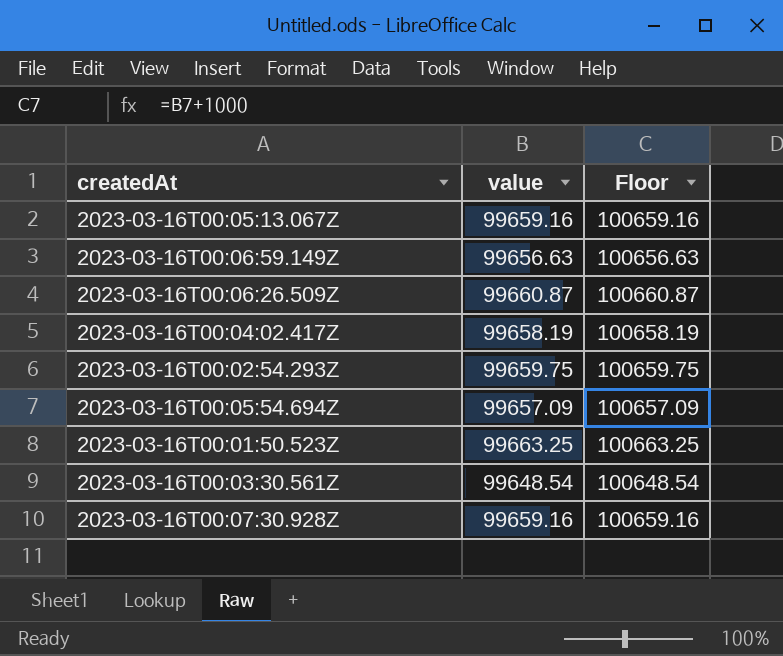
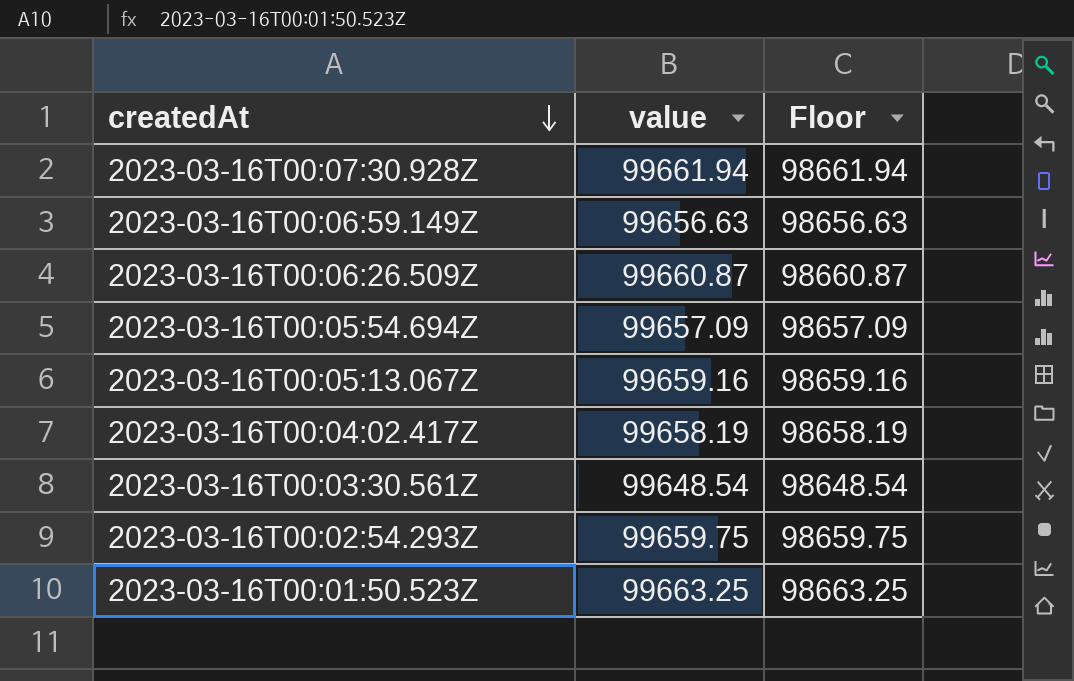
row order: none -> createdAt descending
column Floor | formula: [value] + 1000 -> [value] - 1000
2023-03-16T00:07:30.928Z | value: 99659.16 -> 99661.94

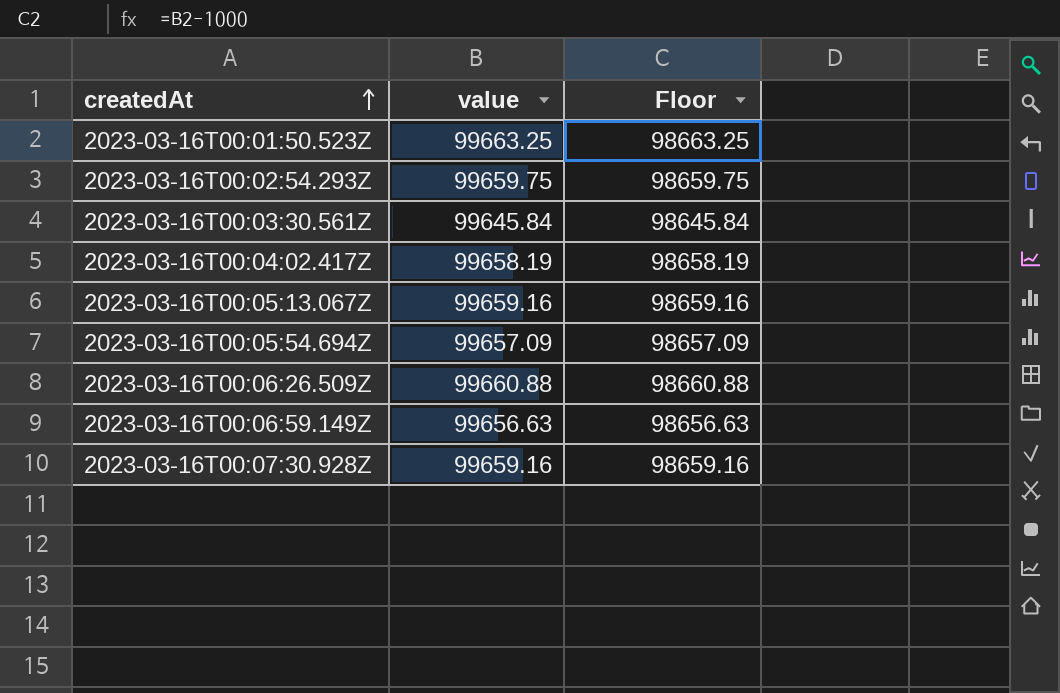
row order: createdAt descending -> createdAt ascending
2023-03-16T00:03:30.561Z | value: 99648.54 -> 99645.84
2023-03-16T00:03:30.561Z | Floor: 98648.54 -> 98645.84
2023-03-16T00:06:26.509Z | value: 99660.87 -> 99660.88
2023-03-16T00:06:26.509Z | Floor: 98660.87 -> 98660.88
2023-03-16T00:07:30.928Z | value: 99661.94 -> 99659.16
2023-03-16T00:07:30.928Z | Floor: 98661.94 -> 98659.16

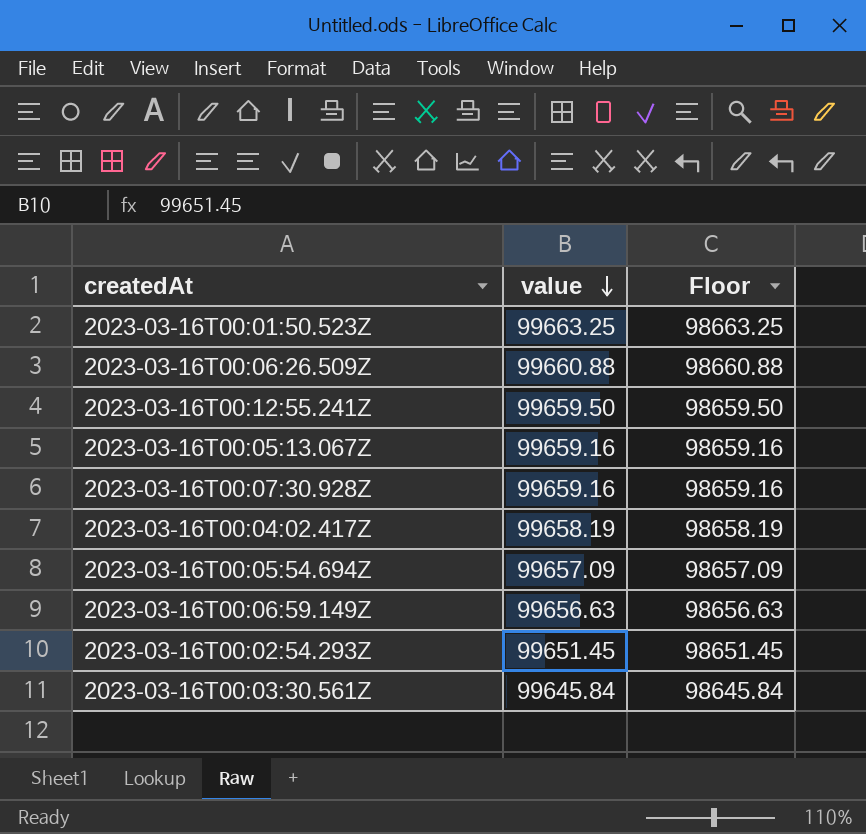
row order: createdAt ascending -> value descending
row 2023-03-16T00:12:55.241Z: none -> 99659.50 | 98659.50
2023-03-16T00:02:54.293Z | value: 99659.75 -> 99651.45
2023-03-16T00:02:54.293Z | Floor: 98659.75 -> 98651.45

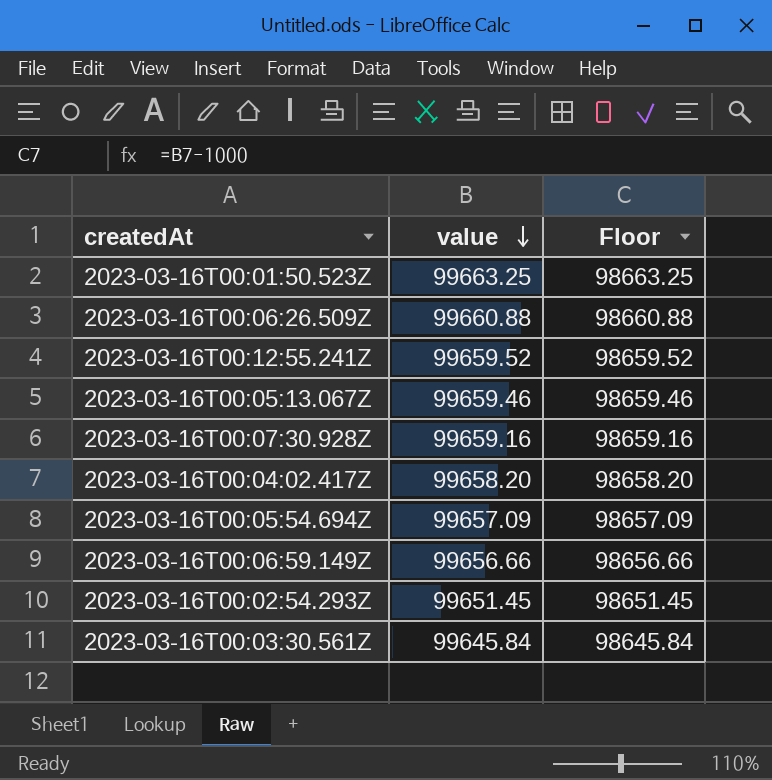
2023-03-16T00:12:55.241Z | value: 99659.50 -> 99659.52
2023-03-16T00:12:55.241Z | Floor: 98659.50 -> 98659.52
2023-03-16T00:05:13.067Z | value: 99659.16 -> 99659.46
2023-03-16T00:05:13.067Z | Floor: 98659.16 -> 98659.46
2023-03-16T00:04:02.417Z | value: 99658.19 -> 99658.20
2023-03-16T00:04:02.417Z | Floor: 98658.19 -> 98658.20
2023-03-16T00:06:59.149Z | value: 99656.63 -> 99656.66
2023-03-16T00:06:59.149Z | Floor: 98656.63 -> 98656.66

